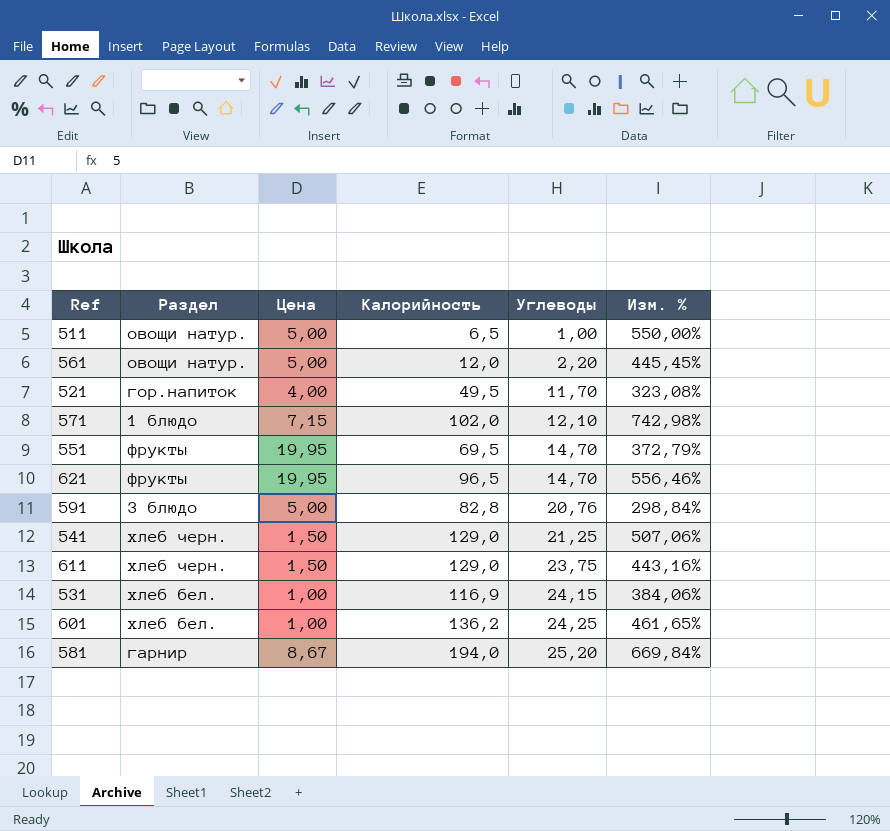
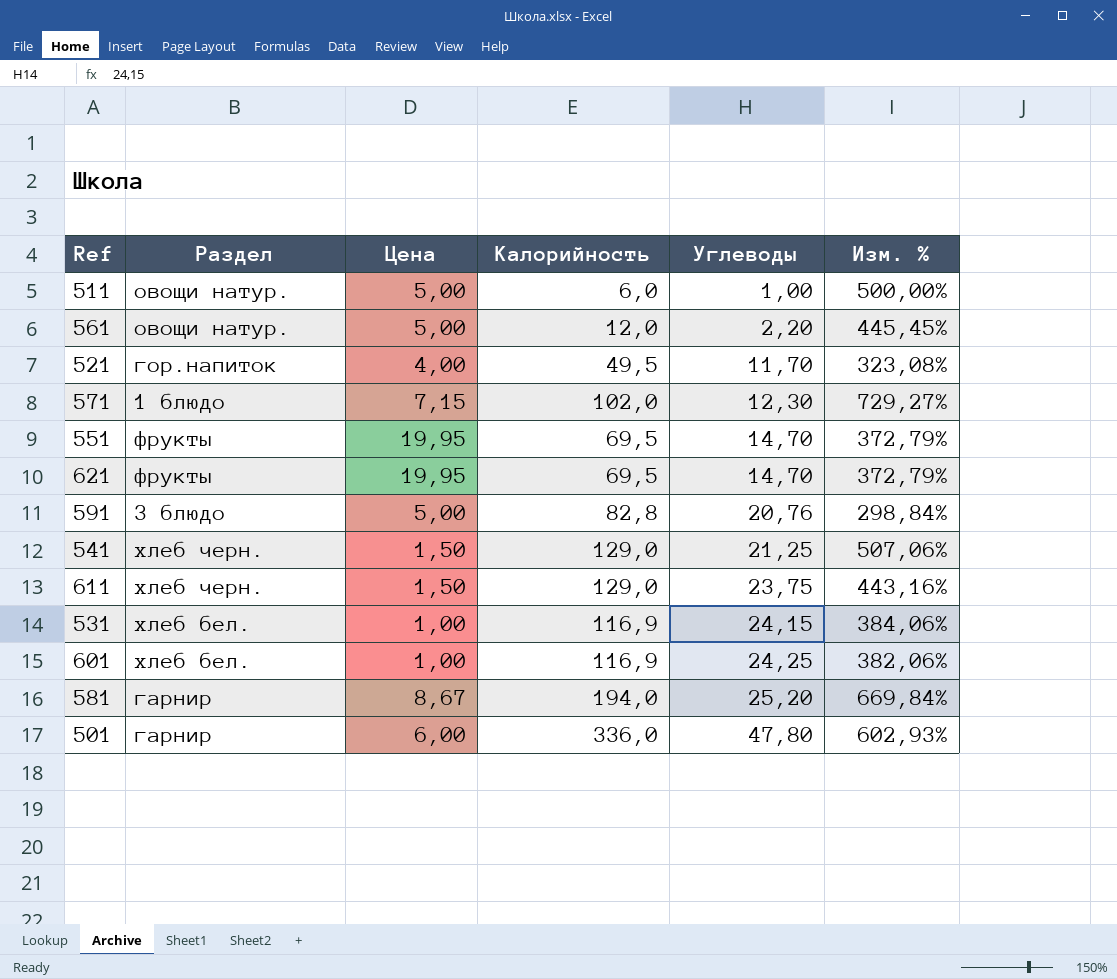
511 | Калорийность: 6,5 -> 6,0
511 | Изм. %: 550,00% -> 500,00%
571 | Углеводы: 12,10 -> 12,30
571 | Изм. %: 742,98% -> 729,27%
621 | Калорийность: 96,5 -> 69,5
621 | Изм. %: 556,46% -> 372,79%
601 | Калорийность: 136,2 -> 116,9
601 | Изм. %: 461,65% -> 382,06%
row 501: none -> гарнир | 6,00 | 336,0 | 47,80 | 602,93%

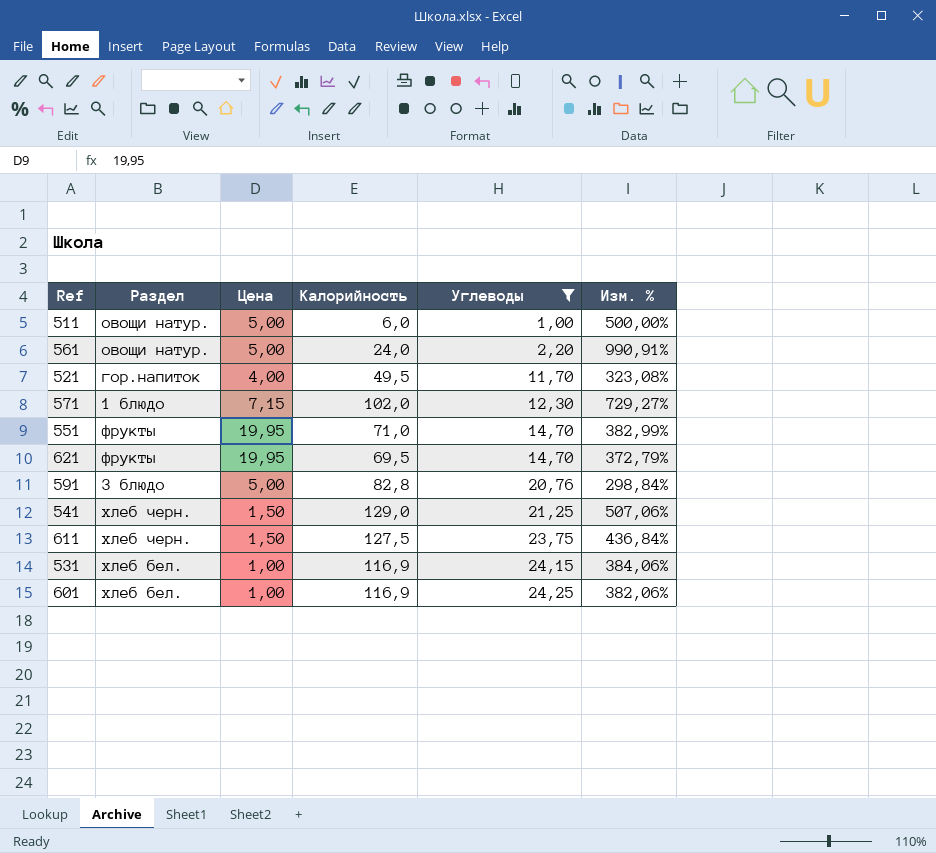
filter: none -> Углеводы <= 24,25
561 | Калорийность: 12,0 -> 24,0
561 | Изм. %: 445,45% -> 990,91%
551 | Калорийность: 69,5 -> 71,0
551 | Изм. %: 372,79% -> 382,99%
611 | Калорийность: 129,0 -> 127,5
611 | Изм. %: 443,16% -> 436,84%

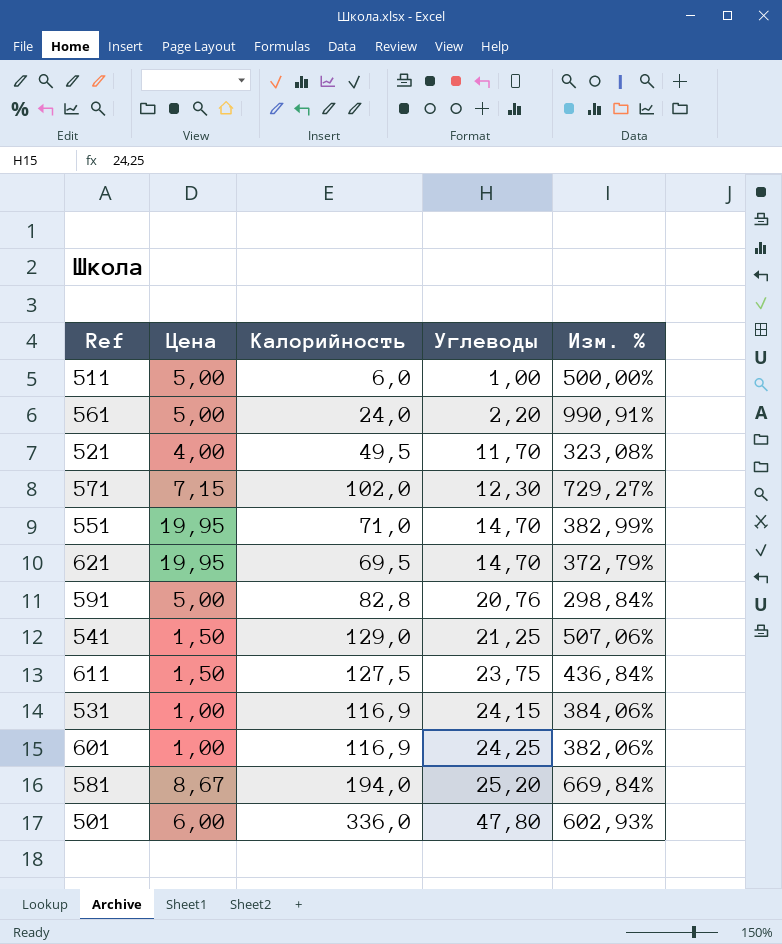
filter: Углеводы <= 24,25 -> none
column Раздел | position: 2 -> none

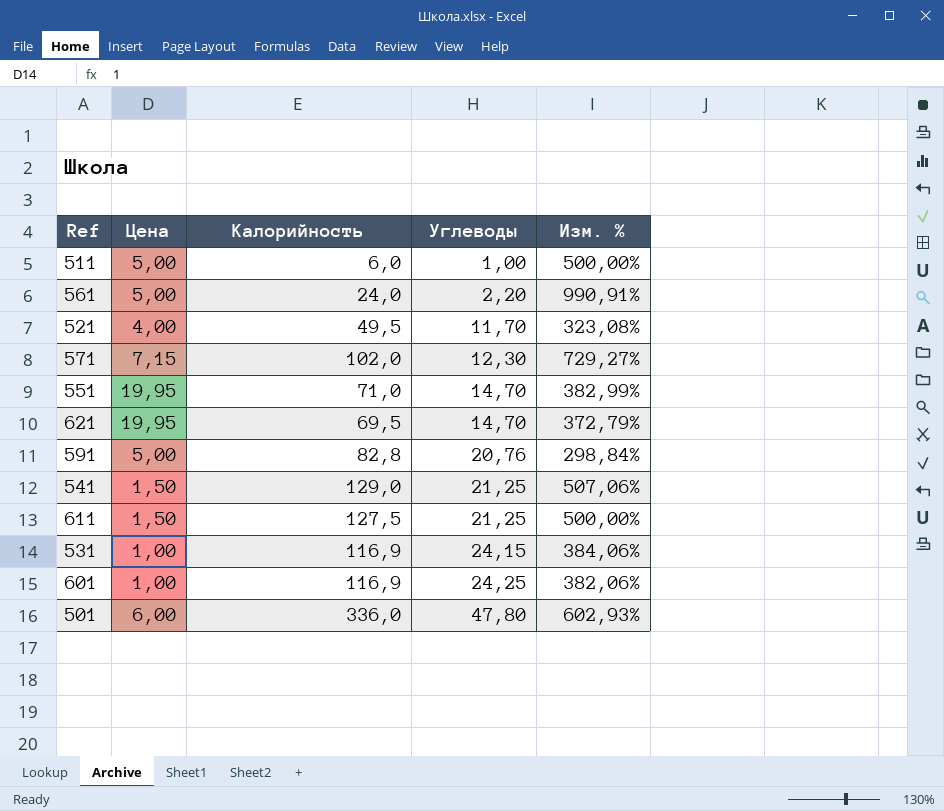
row 581: 8,67 | 194,0 | 25,20 | 669,84% -> none
611 | Углеводы: 23,75 -> 21,25
611 | Изм. %: 436,84% -> 500,00%

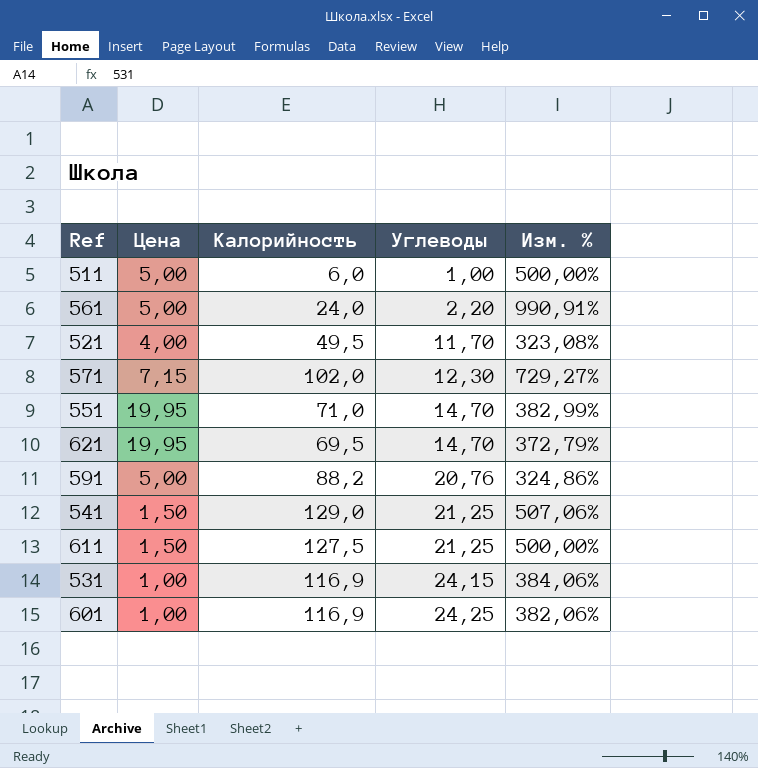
row 501: 6,00 | 336,0 | 47,80 | 602,93% -> none
591 | Калорийность: 82,8 -> 88,2
591 | Изм. %: 298,84% -> 324,86%

